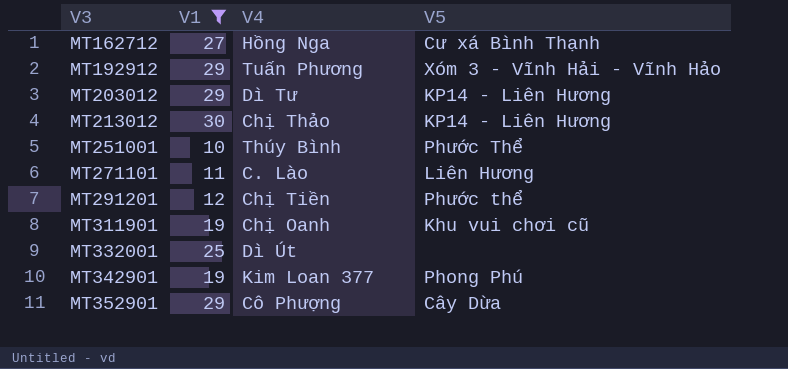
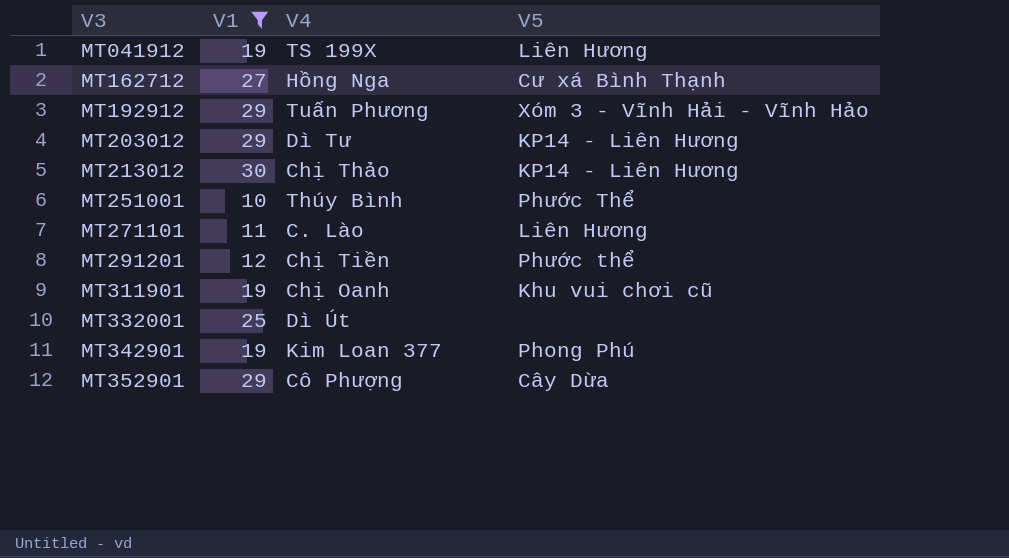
row MT041912: none -> 19 | TS 199X | Liên Hương

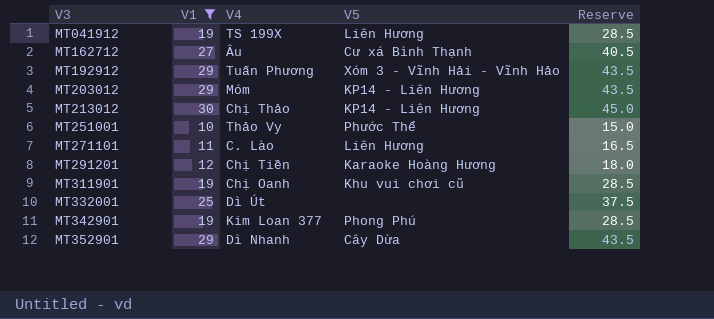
column Reserve | formula: none -> [V1] * 1.5
MT162712 | V4: Hồng Nga -> Âu
MT203012 | V4: Dì Tư -> Móm
MT251001 | V4: Thúy Bình -> Thảo Vy
MT291201 | V5: Phước thể -> Karaoke Hoàng Hương
MT352901 | V4: Cô Phượng -> Dì Nhanh

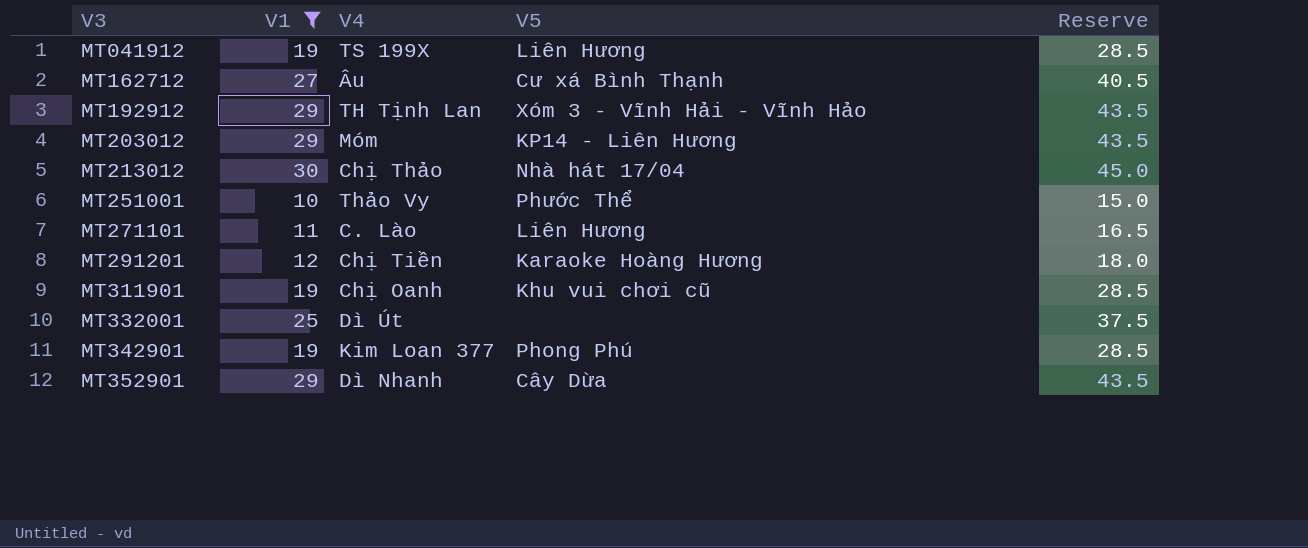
MT192912 | V4: Tuấn Phương -> TH Tịnh Lan
MT213012 | V5: KP14 - Liên Hương -> Nhà hát 17/04

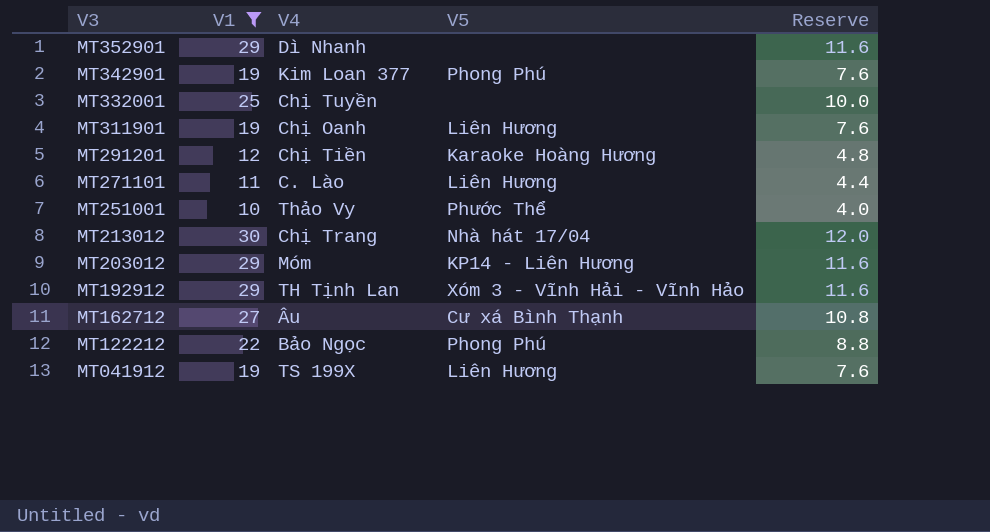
row order: V3 ascending -> V3 descending
column Reserve | formula: [V1] * 1.5 -> [V1] * 0.4
MT352901 | V5: Cây Dừa -> none
MT332001 | V4: Dì Út -> Chị Tuyền
MT311901 | V5: Khu vui chơi cũ -> Liên Hương
MT213012 | V4: Chị Thảo -> Chị Trang
row MT122212: none -> 22 | Bảo Ngọc | Phong Phú | 8.8

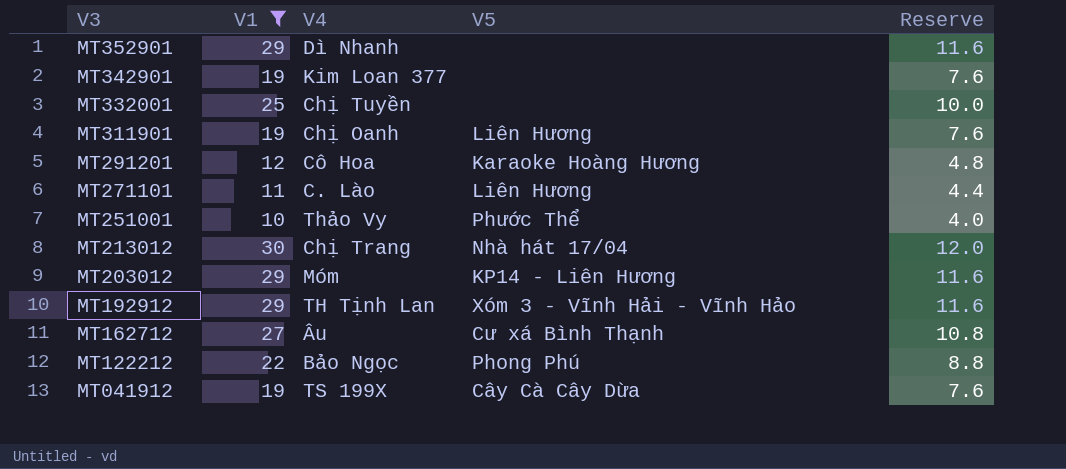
MT342901 | V5: Phong Phú -> none
MT291201 | V4: Chị Tiền -> Cô Hoa
MT041912 | V5: Liên Hương -> Cây Cà Cây Dừa

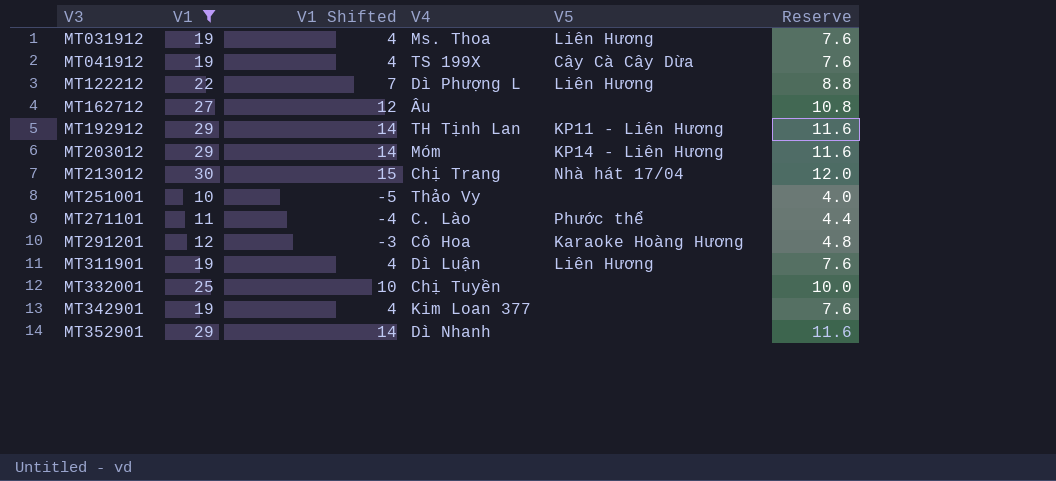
row order: V3 descending -> V3 ascending
column V1 Shifted | formula: none -> [V1] - 15
row MT031912: none -> 19 | 4 | Ms. Thoa | Liên Hương | 7.6
MT122212 | V4: Bảo Ngọc -> Dì Phượng L
MT122212 | V5: Phong Phú -> Liên Hương
MT162712 | V5: Cư xá Bình Thạnh -> none
MT192912 | V5: Xóm 3 - Vĩnh Hải - Vĩnh Hảo -> KP11 - Liên Hương
MT251001 | V5: Phước Thể -> none
MT271101 | V5: Liên Hương -> Phước thể
MT311901 | V4: Chị Oanh -> Dì Luận

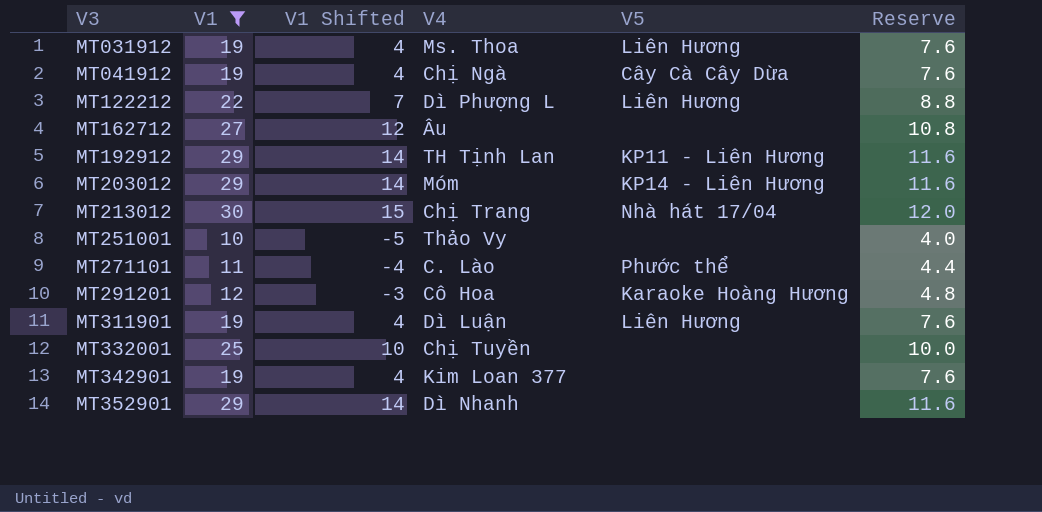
MT041912 | V4: TS 199X -> Chị Ngà

